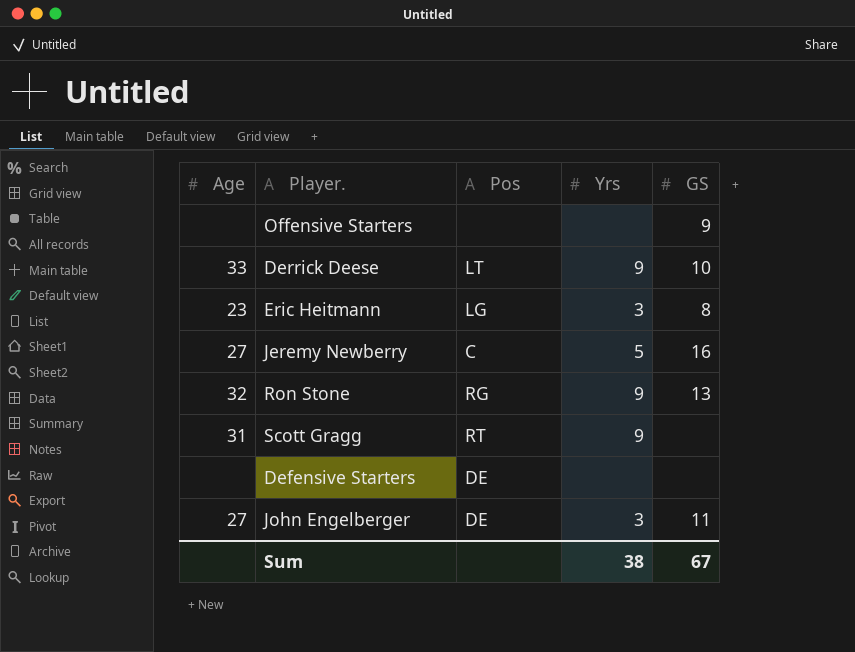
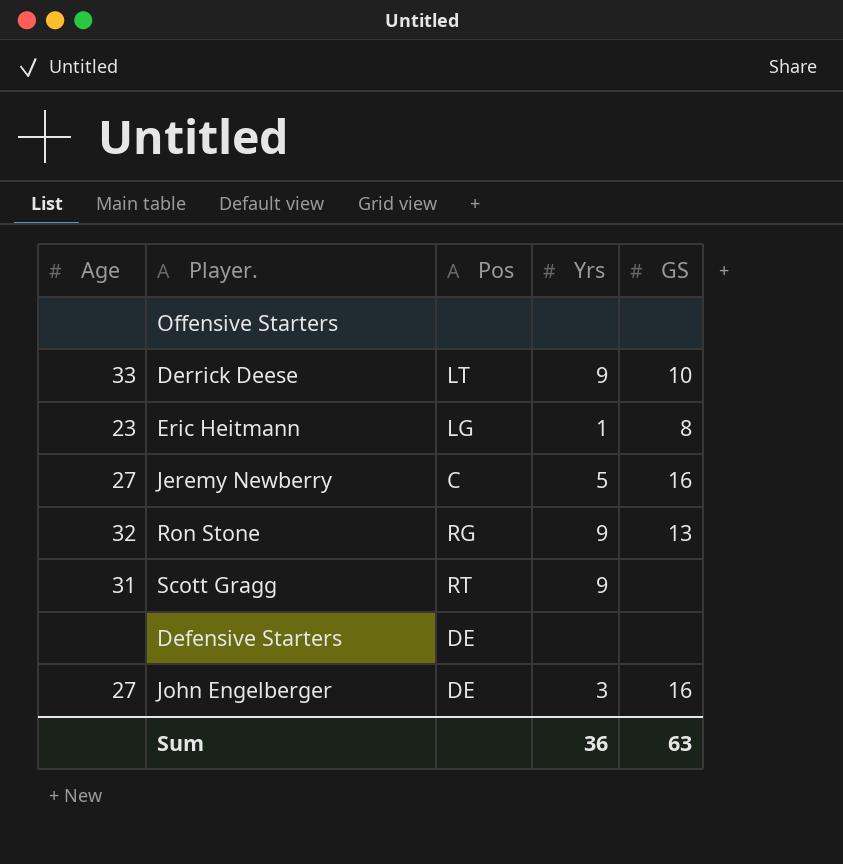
Offensive Starters | GS: 9 -> none
Eric Heitmann | Yrs: 3 -> 1
John Engelberger | GS: 11 -> 16
Sum | Yrs: 38 -> 36
Sum | GS: 67 -> 63

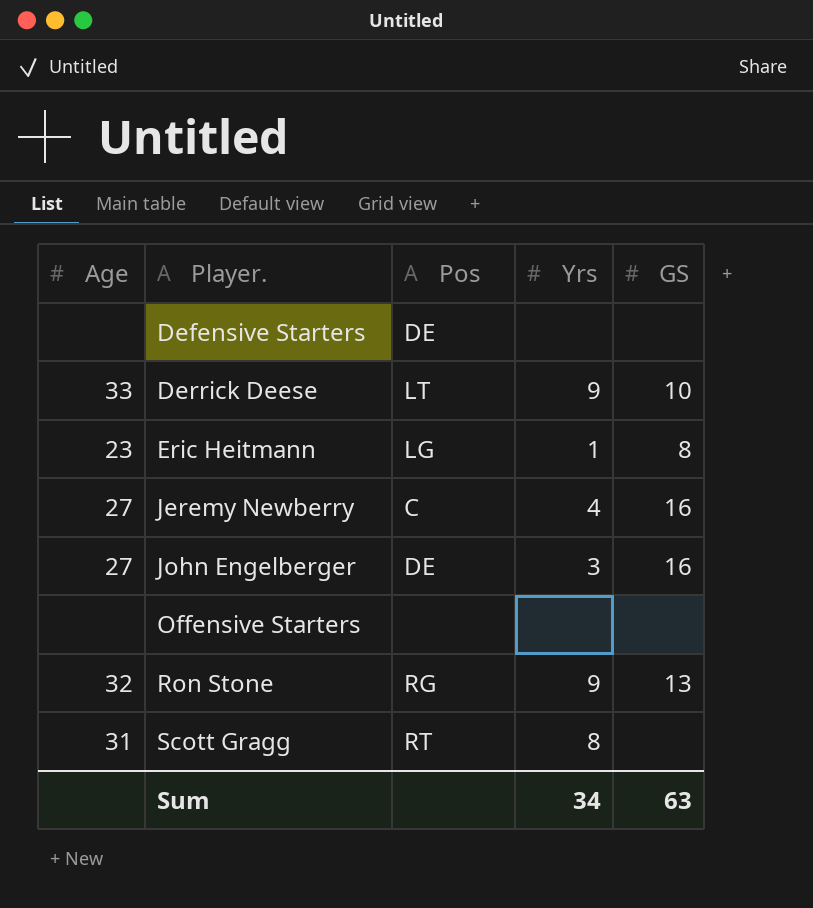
row order: none -> Player. ascending
Jeremy Newberry | Yrs: 5 -> 4
Scott Gragg | Yrs: 9 -> 8
Sum | Yrs: 36 -> 34

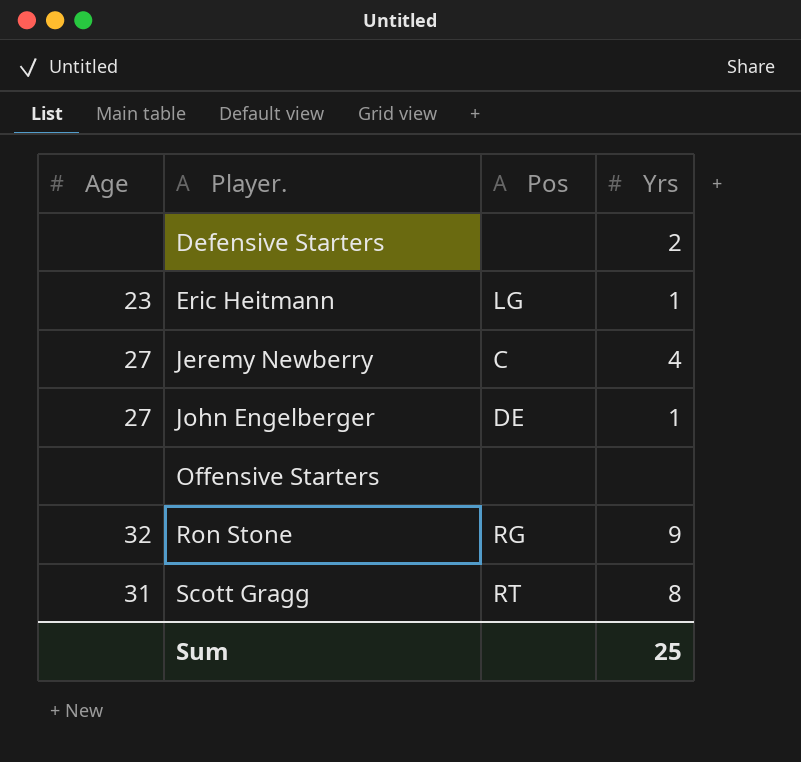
column GS | position: 5 -> none
row Derrick Deese: 33 | LT | 9 | 10 -> none
Defensive Starters | Pos: DE -> none
Defensive Starters | Yrs: none -> 2
John Engelberger | Yrs: 3 -> 1
Sum | Yrs: 34 -> 25

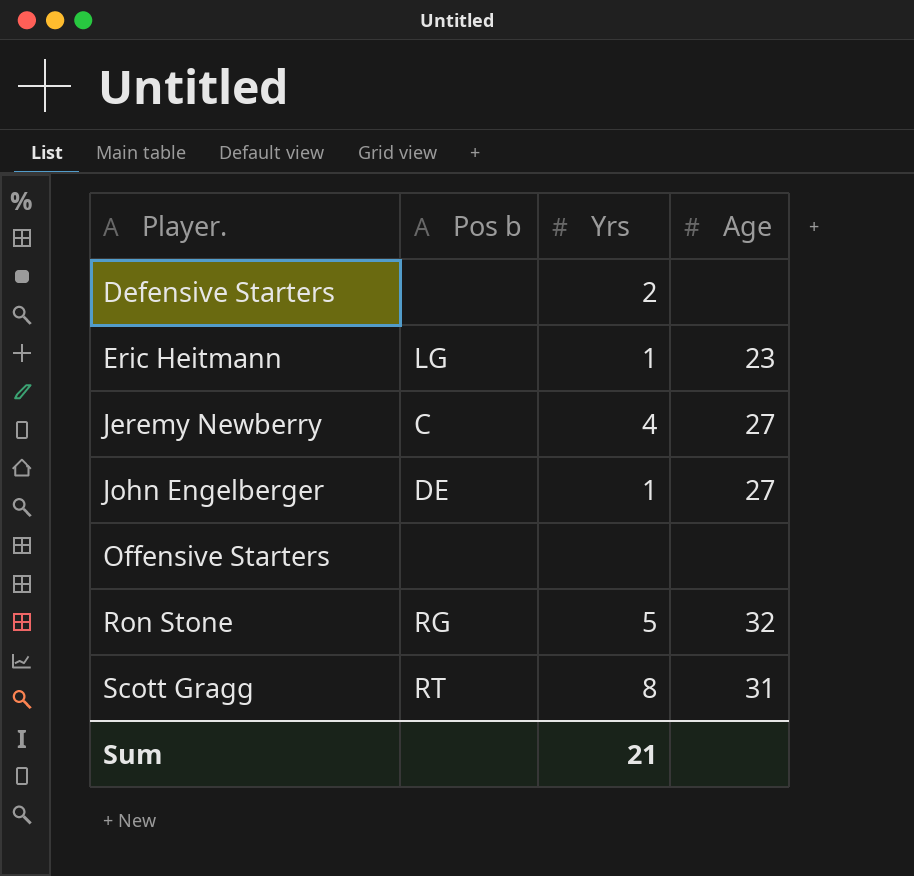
column name: Pos -> Pos b
column Age | position: 1 -> 4
Ron Stone | Yrs: 9 -> 5
Sum | Yrs: 25 -> 21

